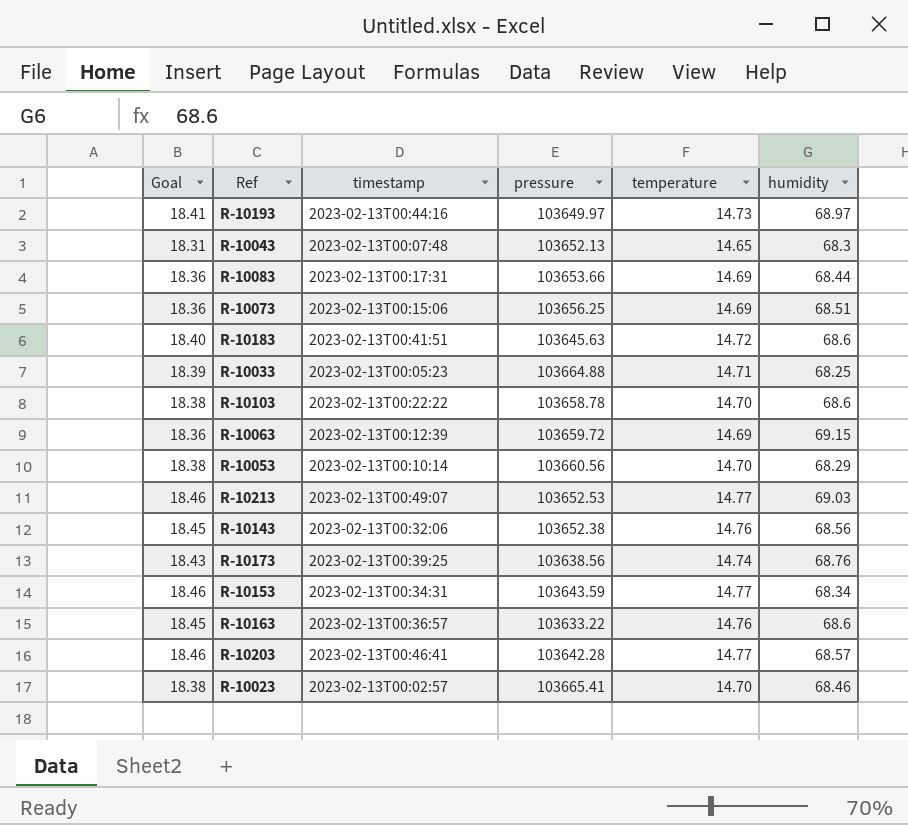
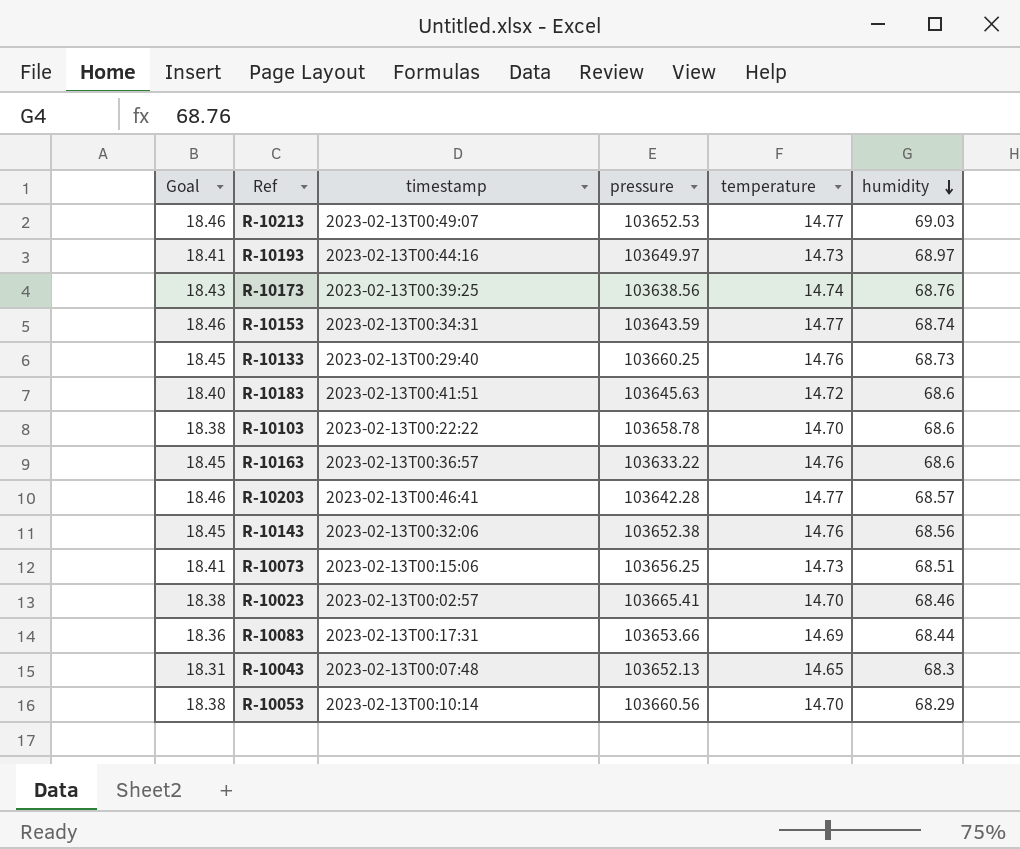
row order: none -> humidity descending
row R-10033: 18.39 | 2023-02-13T00:05:23 | 103664.88 | 14.71 | 68.25 -> none
row R-10063: 18.36 | 2023-02-13T00:12:39 | 103659.72 | 14.69 | 69.15 -> none
R-10153 | humidity: 68.34 -> 68.74
row R-10133: none -> 18.45 | 2023-02-13T00:29:40 | 103660.25 | 14.76 | 68.73
R-10073 | Goal: 18.36 -> 18.41
R-10073 | temperature: 14.69 -> 14.73

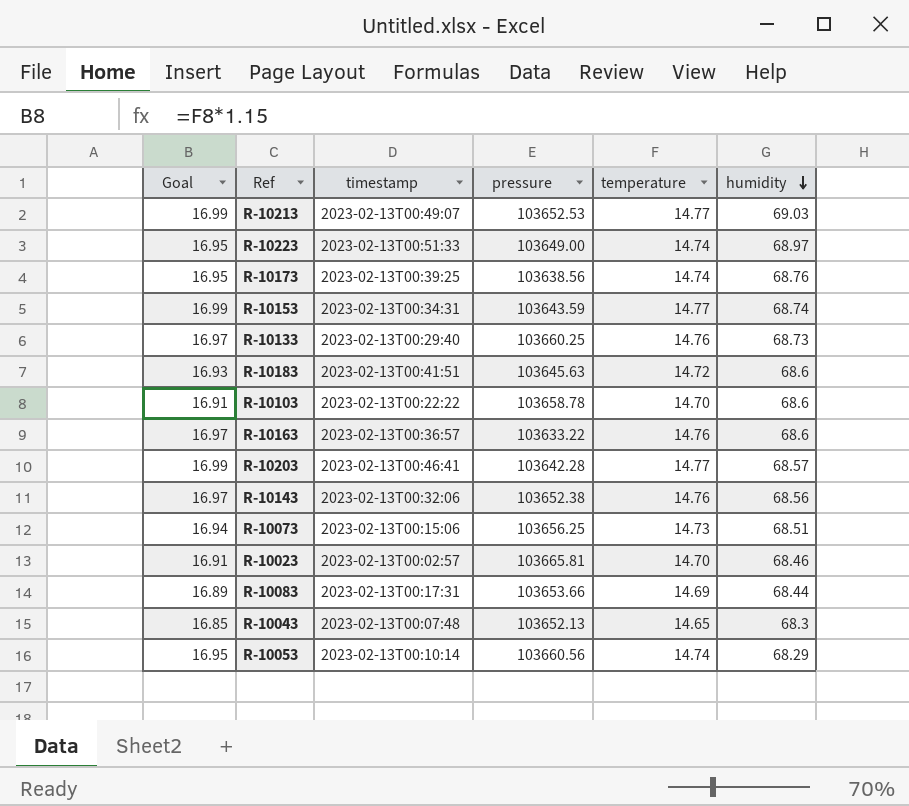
column Goal | formula: [temperature] * 1.25 -> [temperature] * 1.15
row R-10193: 18.41 | 2023-02-13T00:44:16 | 103649.97 | 14.73 | 68.97 -> none
row R-10223: none -> 16.95 | 2023-02-13T00:51:33 | 103649.00 | 14.74 | 68.97
R-10023 | pressure: 103665.41 -> 103665.81
R-10053 | temperature: 14.70 -> 14.74

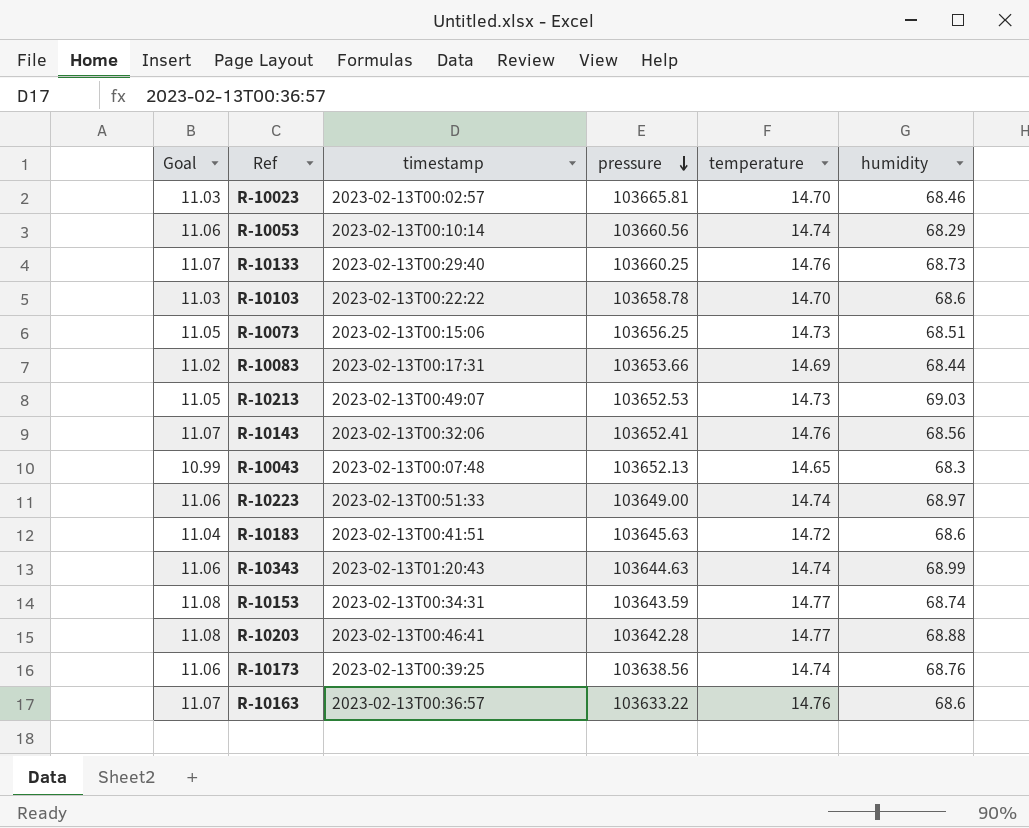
row order: humidity descending -> pressure descending
column Goal | formula: [temperature] * 1.15 -> [temperature] * 0.75
R-10213 | temperature: 14.77 -> 14.73
R-10143 | pressure: 103652.38 -> 103652.41
row R-10343: none -> 11.06 | 2023-02-13T01:20:43 | 103644.63 | 14.74 | 68.99
R-10203 | humidity: 68.57 -> 68.88

